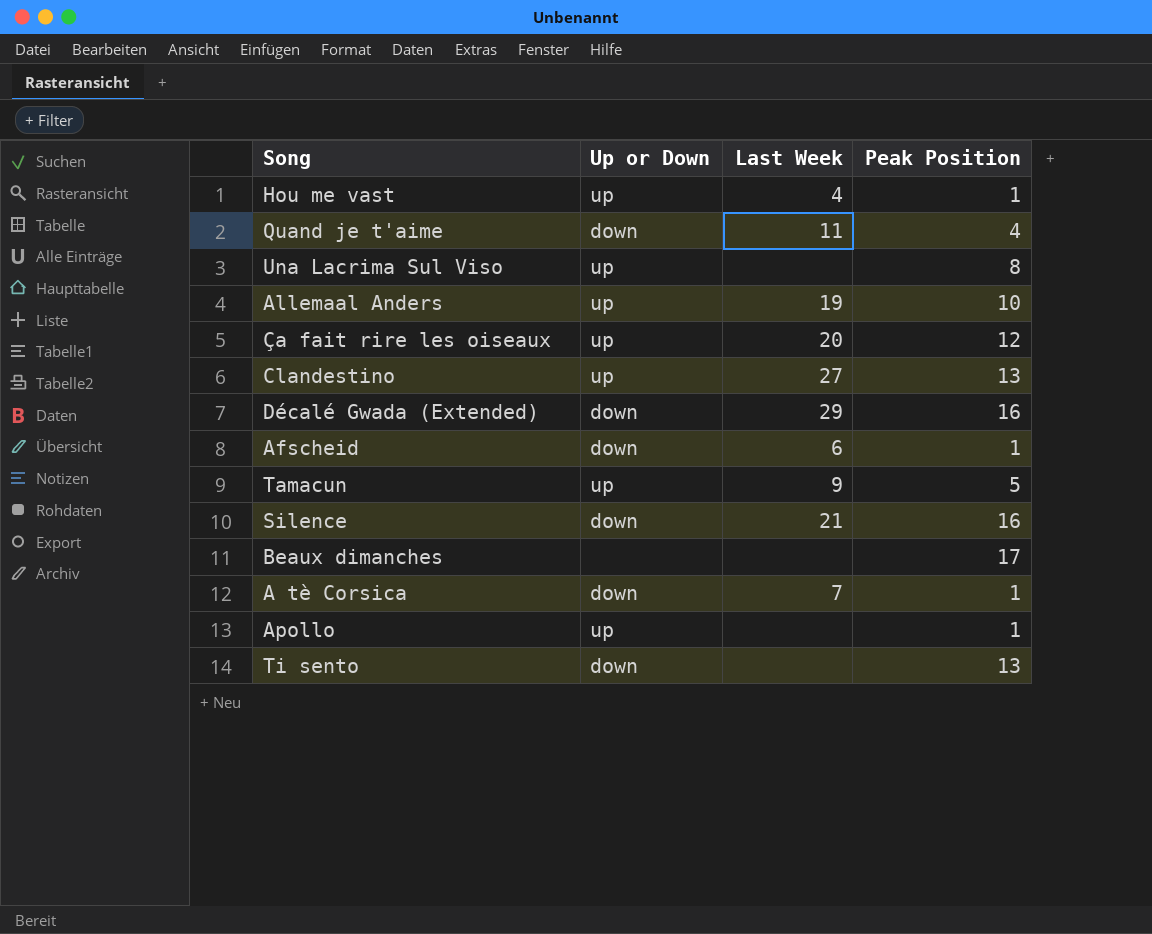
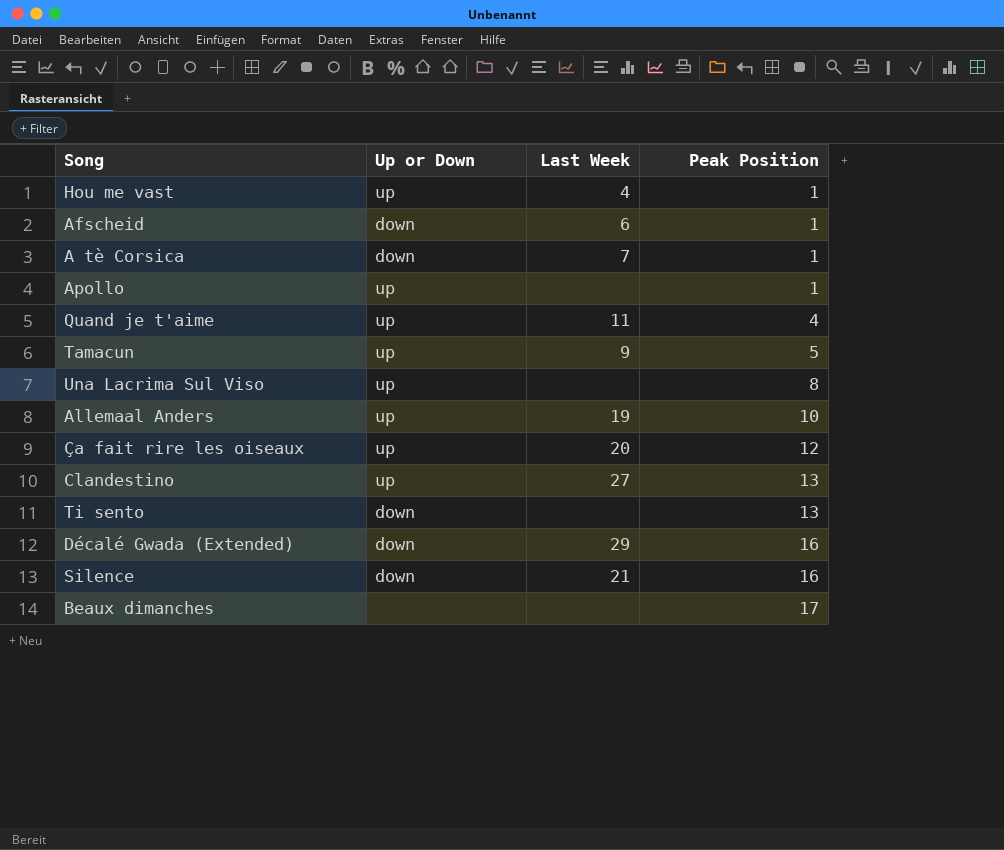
row order: none -> Peak Position ascending
Quand je t'aime | Up or Down: down -> up

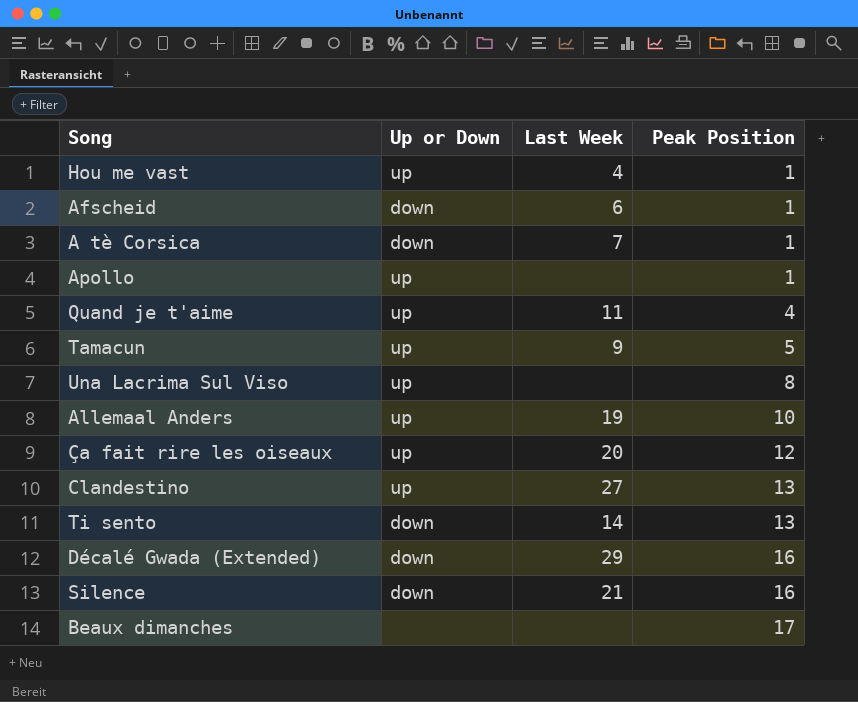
Ti sento | Last Week: none -> 14

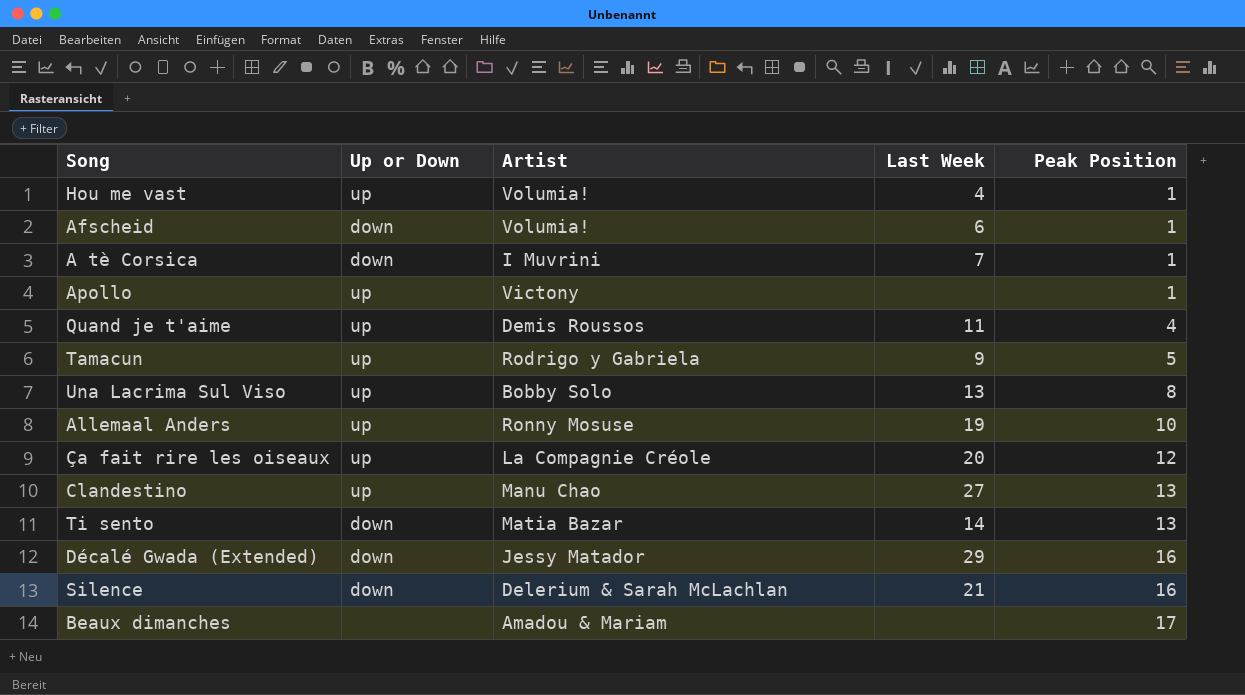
column Artist | position: none -> 3
Una Lacrima Sul Viso | Last Week: none -> 13

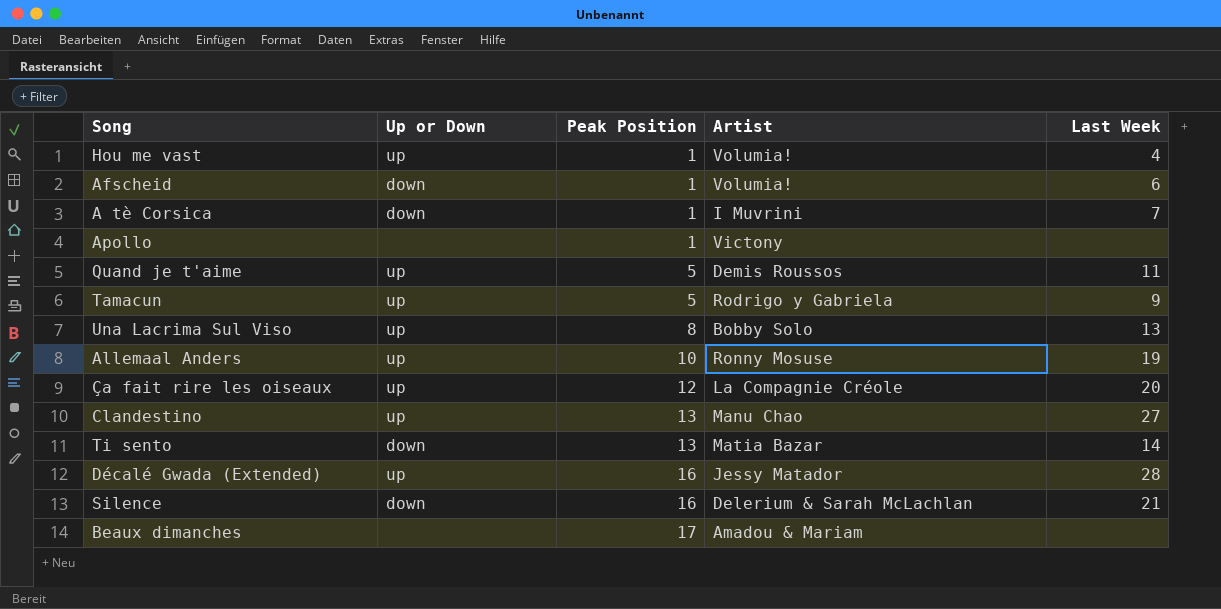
column Peak Position | position: 5 -> 3
Apollo | Up or Down: up -> none
Quand je t'aime | Peak Position: 4 -> 5
Décalé Gwada (Extended) | Up or Down: down -> up
Décalé Gwada (Extended) | Last Week: 29 -> 28

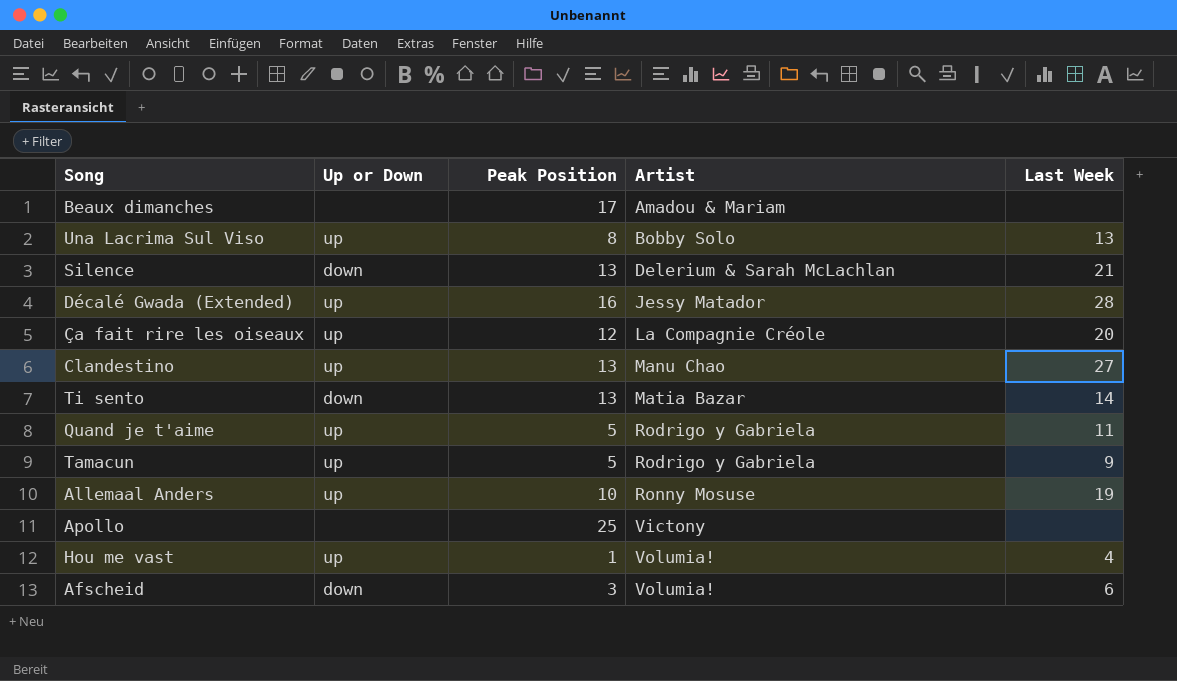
row order: Peak Position ascending -> Artist ascending
row A tè Corsica: down | 1 | I Muvrini | 7 -> none
Silence | Peak Position: 16 -> 13
Quand je t'aime | Artist: Demis Roussos -> Rodrigo y Gabriela
Apollo | Peak Position: 1 -> 25
Afscheid | Peak Position: 1 -> 3

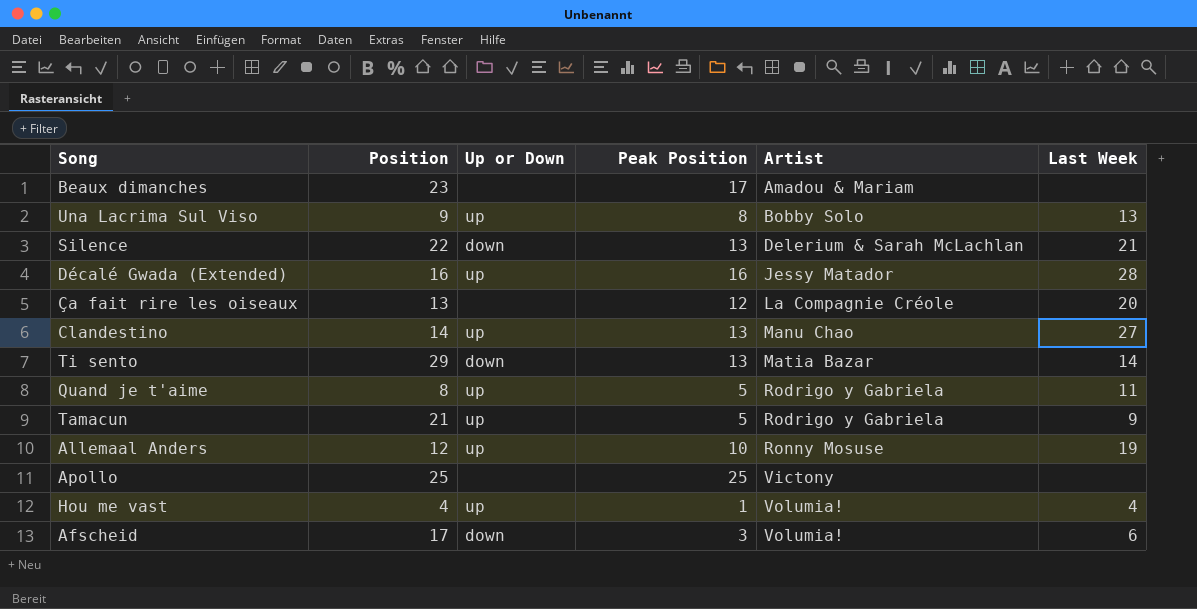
column Position | position: none -> 2
Ça fait rire les oiseaux | Up or Down: up -> none

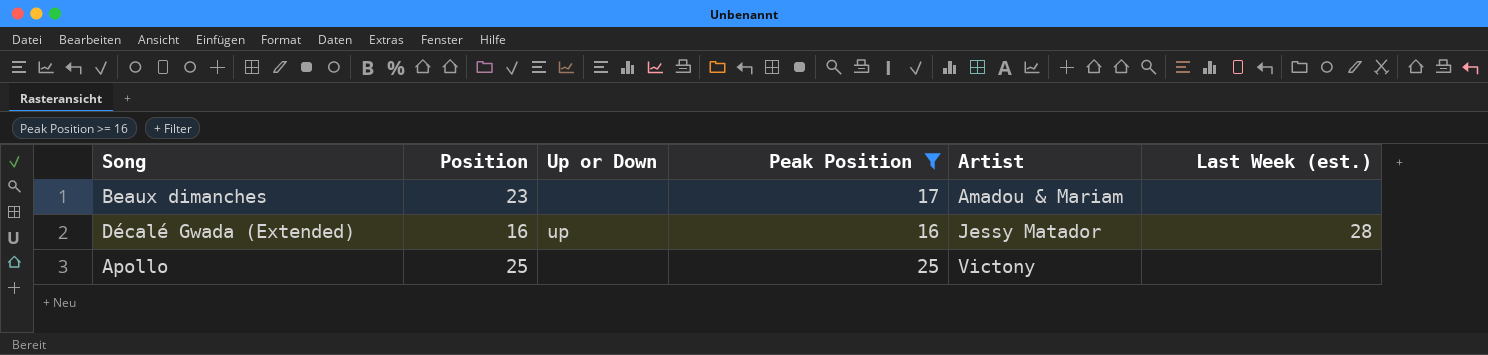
filter: none -> Peak Position >= 16
column name: Last Week -> Last Week (est.)

